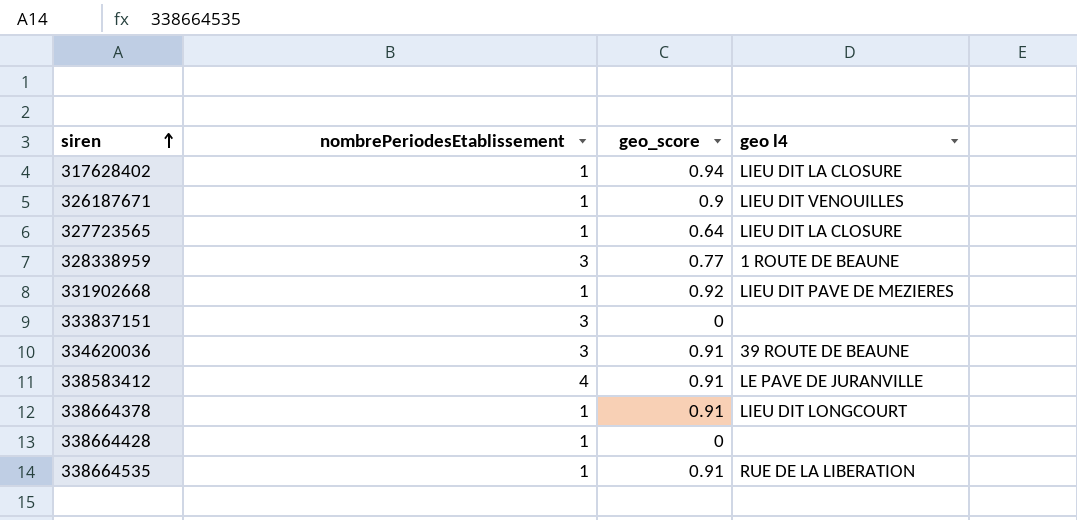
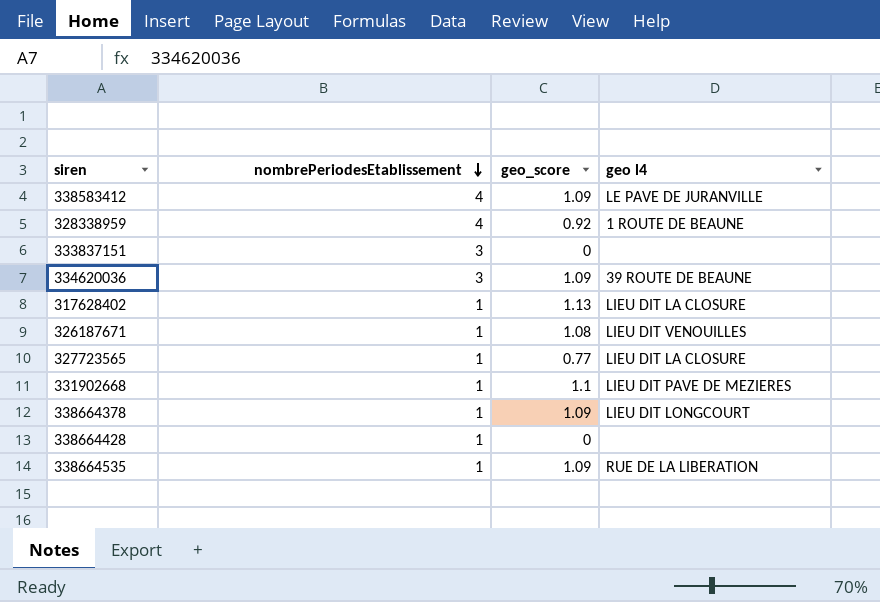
row order: siren ascending -> nombrePeriodesEtablissement descending
338583412 | geo_score: 0.91 -> 1.09
328338959 | nombrePeriodesEtablissement: 3 -> 4
328338959 | geo_score: 0.77 -> 0.92
334620036 | geo_score: 0.91 -> 1.09
317628402 | geo_score: 0.94 -> 1.13
326187671 | geo_score: 0.9 -> 1.08
327723565 | geo_score: 0.64 -> 0.77
331902668 | geo_score: 0.92 -> 1.1
338664378 | geo_score: 0.91 -> 1.09
338664535 | geo_score: 0.91 -> 1.09

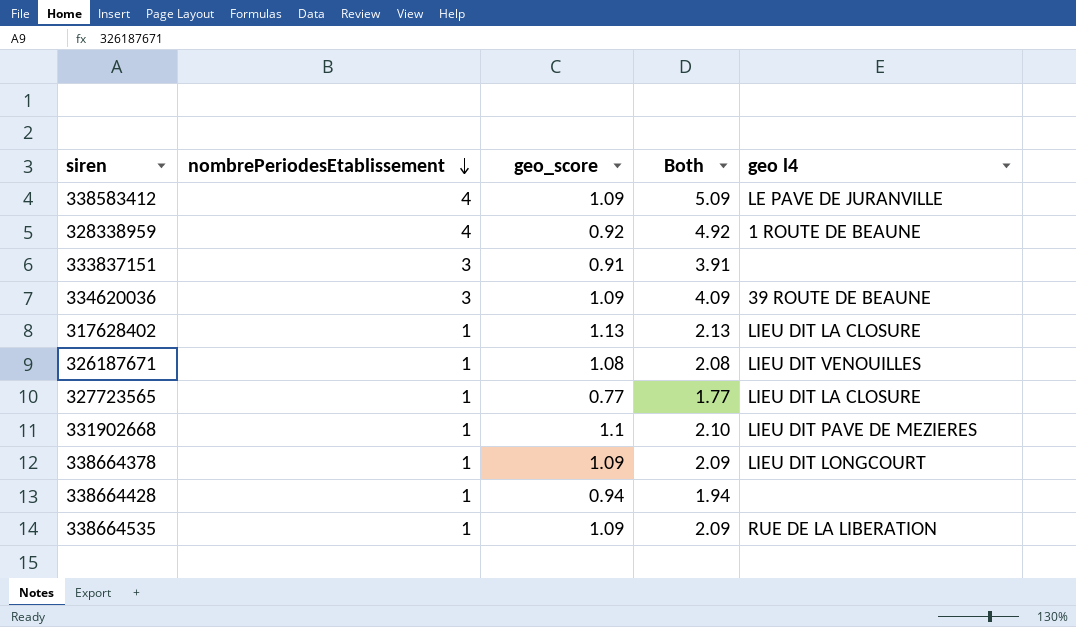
column Both | formula: none -> [nombrePeriodesEtablissement] + [geo_score]
333837151 | geo_score: 0 -> 0.91
338664428 | geo_score: 0 -> 0.94

